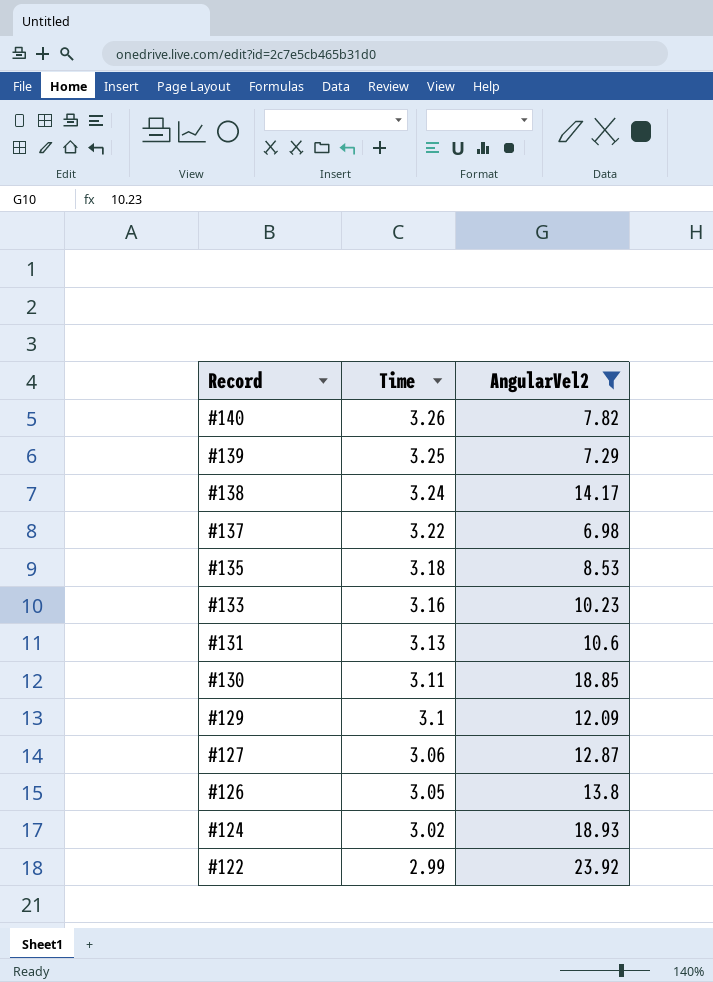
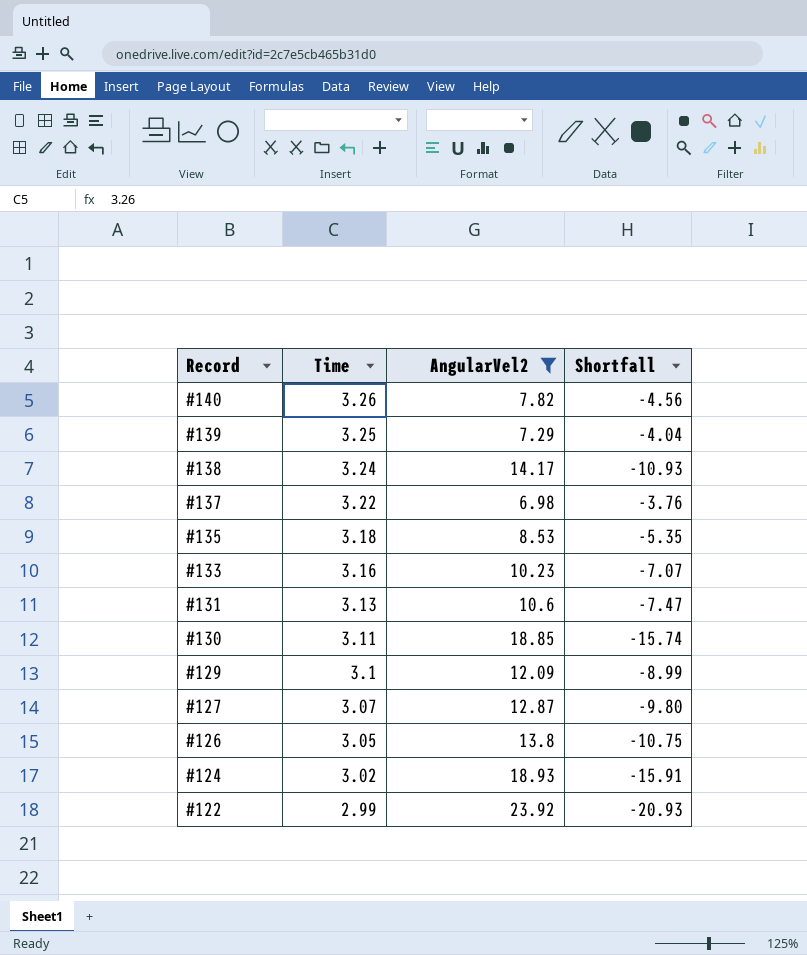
column Shortfall | formula: none -> [Time] - [AngularVel2]
#127 | Time: 3.06 -> 3.07

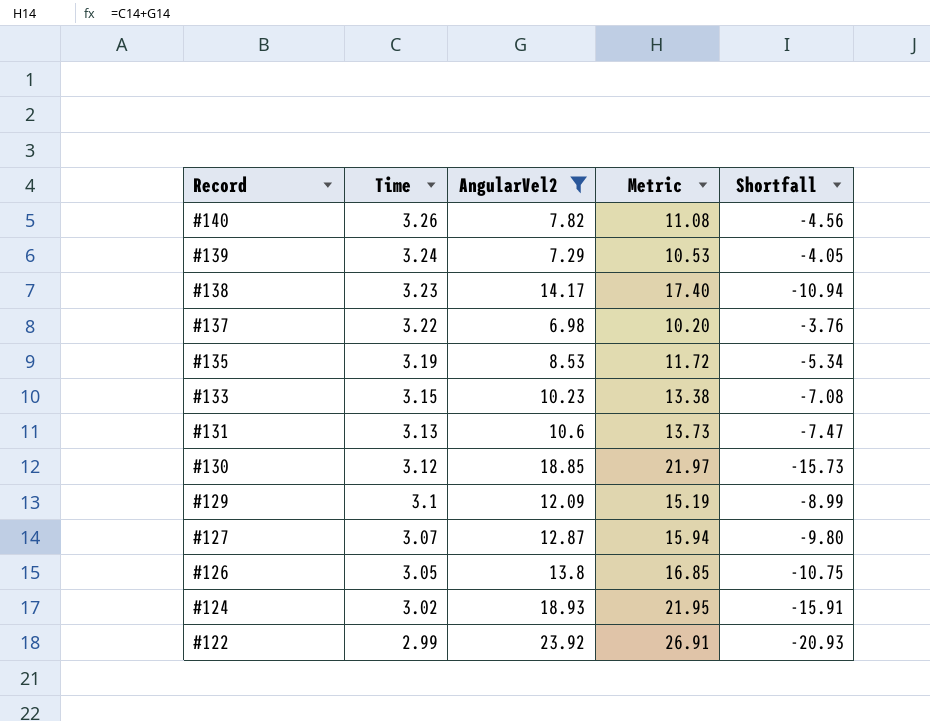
column Metric | formula: none -> [Time] + [AngularVel2]
#139 | Time: 3.25 -> 3.24
#139 | Shortfall: -4.04 -> -4.05
#138 | Time: 3.24 -> 3.23
#138 | Shortfall: -10.93 -> -10.94
#135 | Time: 3.18 -> 3.19
#135 | Shortfall: -5.35 -> -5.34
#133 | Time: 3.16 -> 3.15
#133 | Shortfall: -7.07 -> -7.08
#130 | Time: 3.11 -> 3.12
#130 | Shortfall: -15.74 -> -15.73

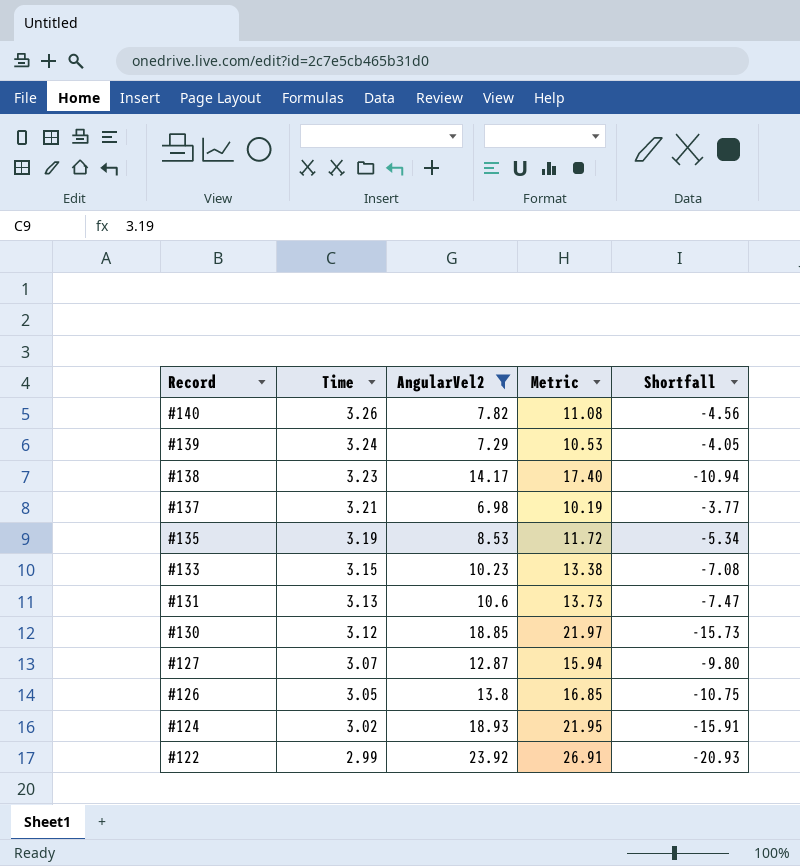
row #129: 3.1 | 12.09 | 15.19 | -8.99 -> none
#137 | Time: 3.22 -> 3.21
#137 | Metric: 10.20 -> 10.19
#137 | Shortfall: -3.76 -> -3.77

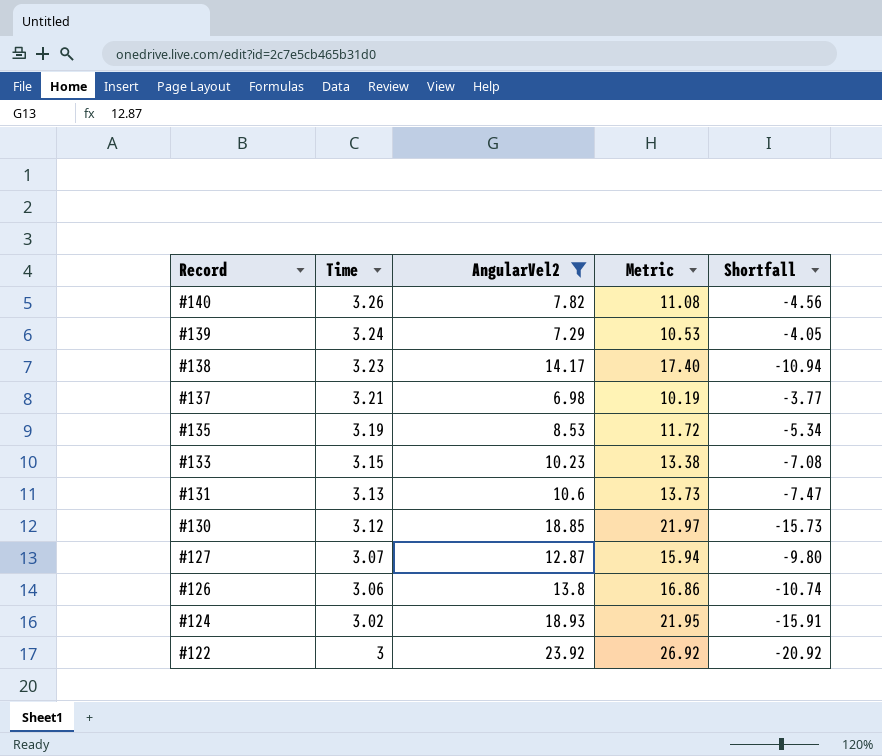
#126 | Time: 3.05 -> 3.06
#126 | Metric: 16.85 -> 16.86
#126 | Shortfall: -10.75 -> -10.74
#122 | Time: 2.99 -> 3
#122 | Metric: 26.91 -> 26.92
#122 | Shortfall: -20.93 -> -20.92

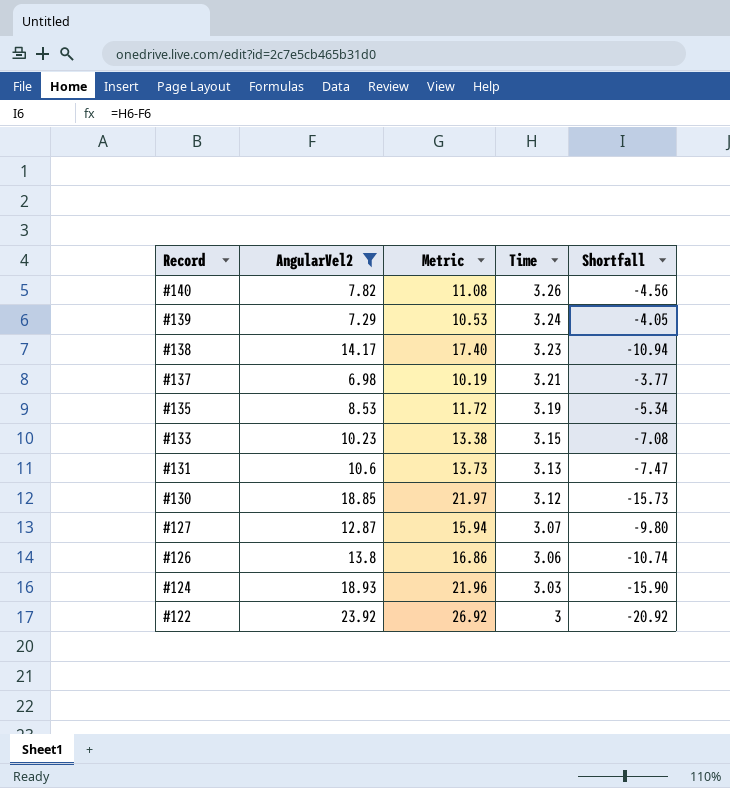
column Time | position: 2 -> 4
#124 | Metric: 21.95 -> 21.96
#124 | Time: 3.02 -> 3.03
#124 | Shortfall: -15.91 -> -15.90

